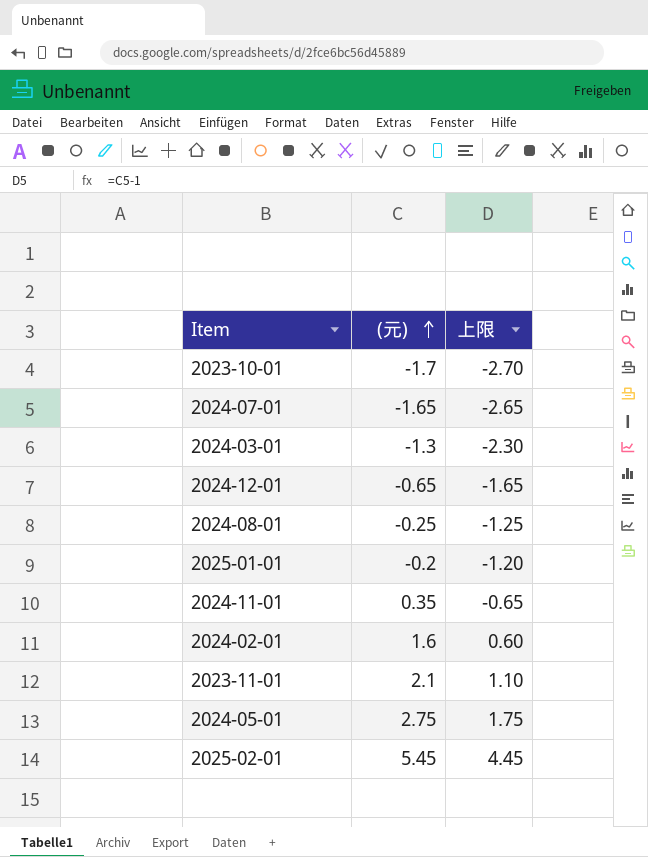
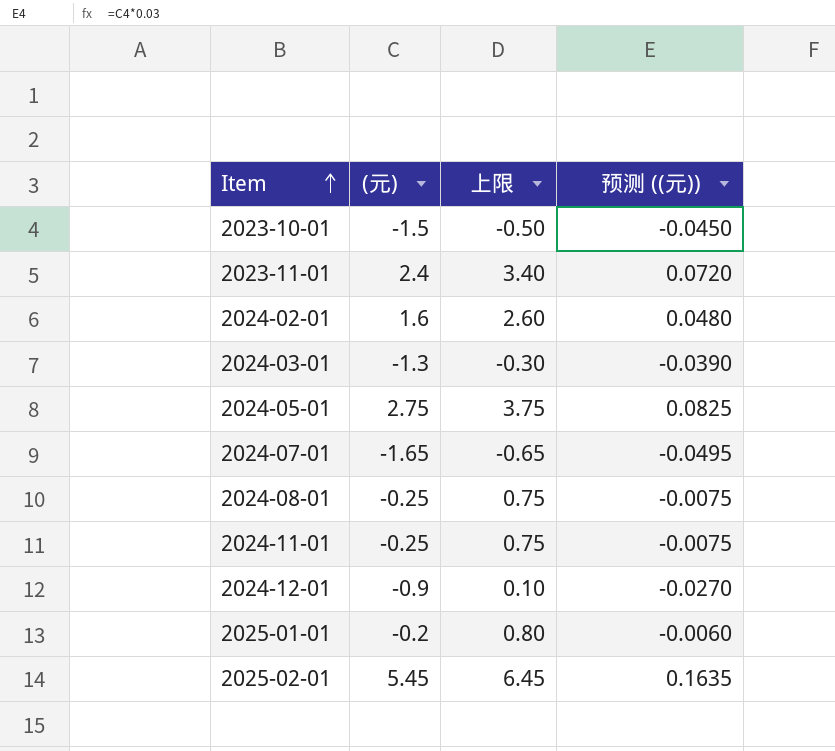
row order: (元) ascending -> Item ascending
column 上限 | formula: [(元)] - 1 -> [(元)] + 1
column 预测 ((元)) | formula: none -> [(元)] * 0.03
2023-10-01 | (元): -1.7 -> -1.5
2023-11-01 | (元): 2.1 -> 2.4
2024-11-01 | (元): 0.35 -> -0.25
2024-12-01 | (元): -0.65 -> -0.9

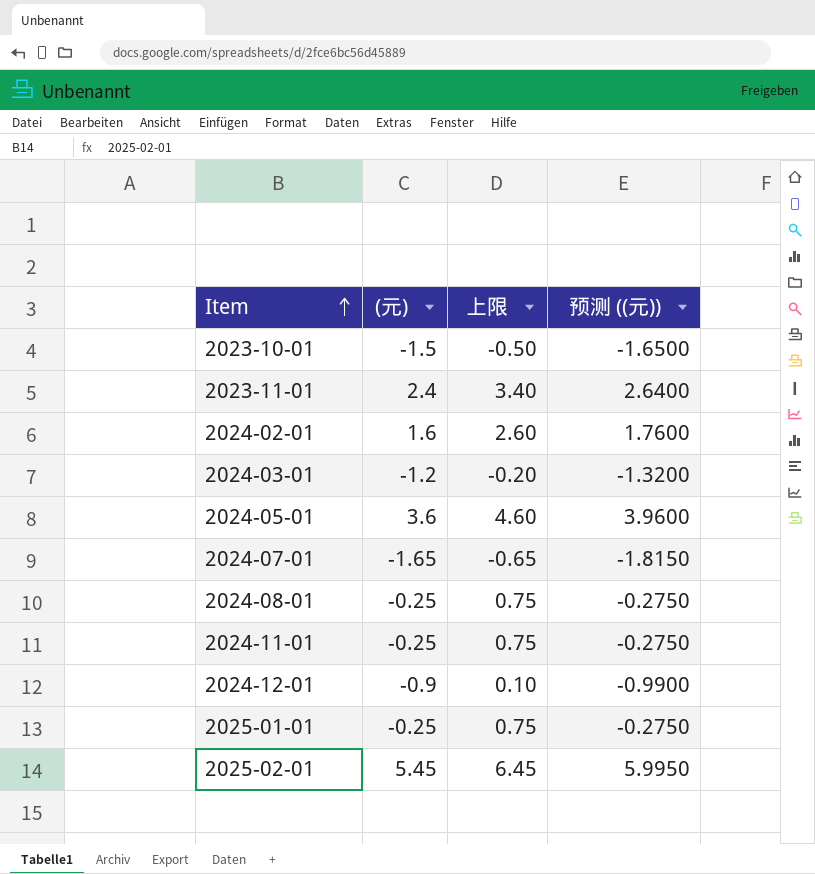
column 预测 ((元)) | formula: [(元)] * 0.03 -> [(元)] * 1.1
2024-03-01 | (元): -1.3 -> -1.2
2024-03-01 | 上限: -0.30 -> -0.20
2024-05-01 | (元): 2.75 -> 3.6
2024-05-01 | 上限: 3.75 -> 4.60
2025-01-01 | (元): -0.2 -> -0.25
2025-01-01 | 上限: 0.80 -> 0.75

